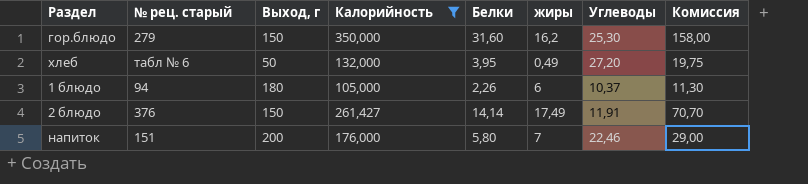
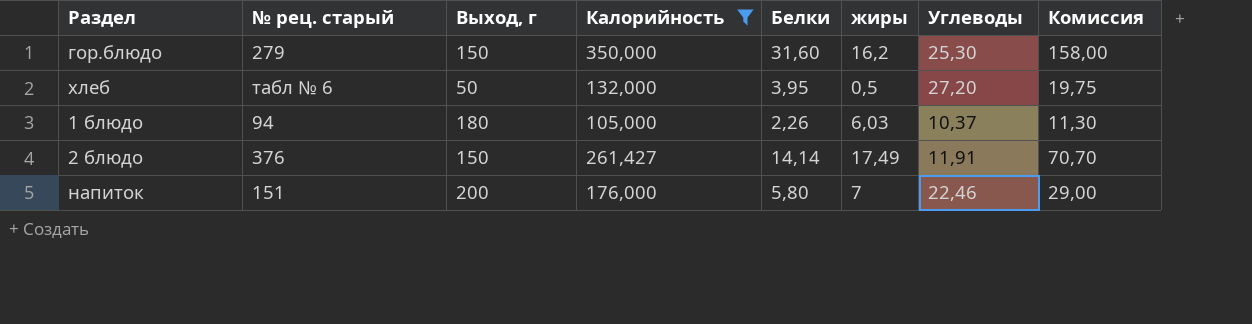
хлеб | жиры: 0,49 -> 0,5
1 блюдо | жиры: 6 -> 6,03

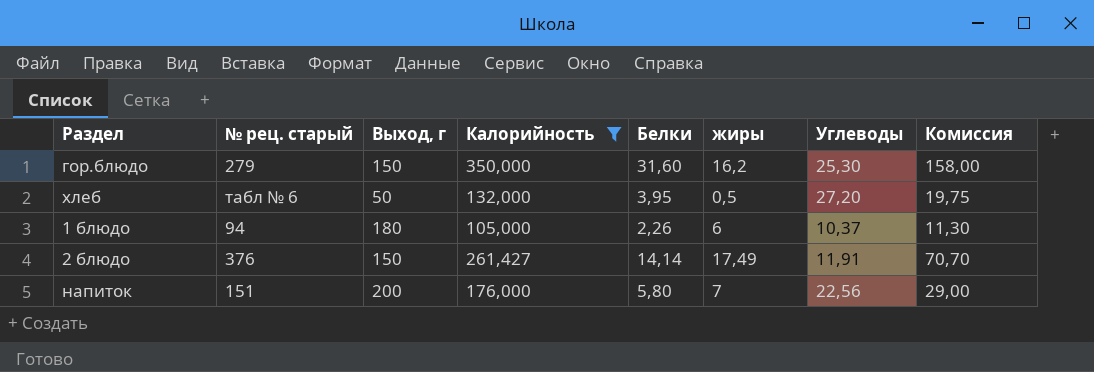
1 блюдо | жиры: 6,03 -> 6
напиток | Углеводы: 22,46 -> 22,56

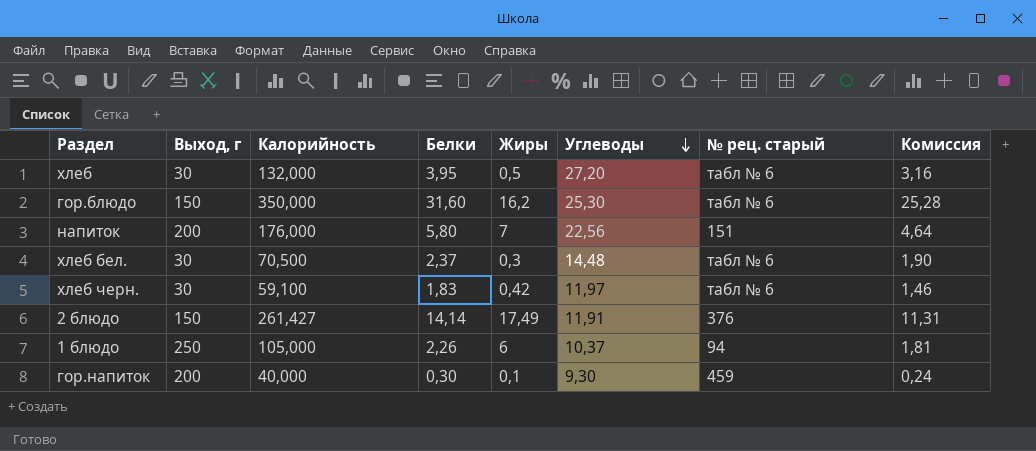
filter: Калорийность >= 105,000 -> none
row order: none -> Углеводы descending
column name: жиры -> Жиры
column № рец. старый | position: 2 -> 7
column Комиссия | formula: [Белки] * 5 -> [Белки] * 0,8
хлеб | Выход, г: 50 -> 30
гор.блюдо | № рец. старый: 279 -> табл № 6
1 блюдо | Выход, г: 180 -> 250

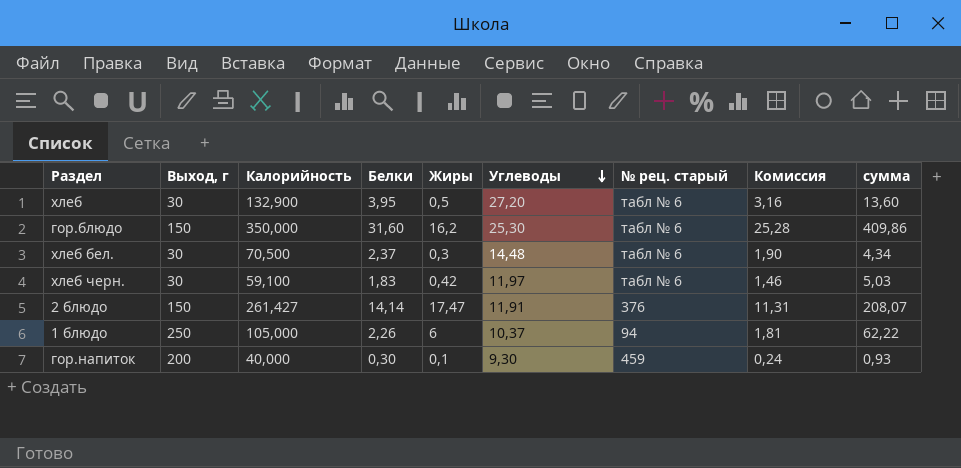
column сумма | formula: none -> [Жиры] * [Углеводы]
row напиток: 200 | 176,000 | 5,80 | 7 | 22,56 | 151 | 4,64 -> none
хлеб | Калорийность: 132,000 -> 132,900
2 блюдо | Жиры: 17,49 -> 17,47

